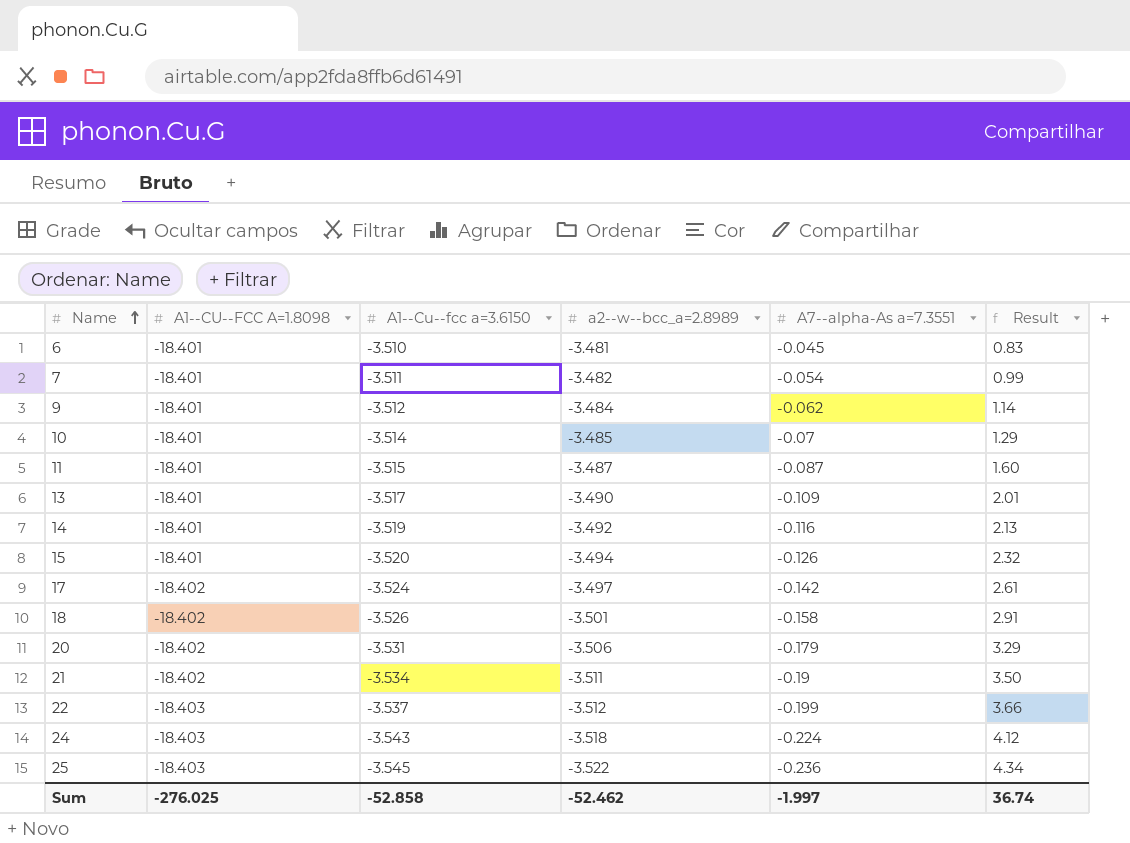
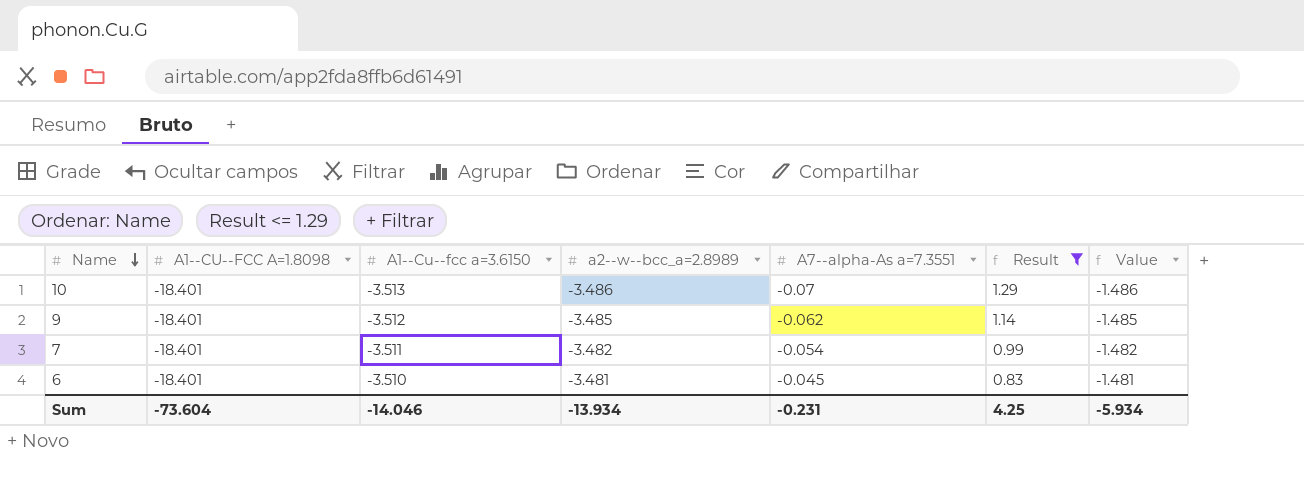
filter: none -> Result <= 1.29
row order: Name ascending -> Name descending
column Value | formula: none -> [a2--w--bcc_a=2.8989] + 2
10 | A1--Cu--fcc a=3.6150: -3.514 -> -3.513
10 | a2--w--bcc_a=2.8989: -3.485 -> -3.486
9 | a2--w--bcc_a=2.8989: -3.484 -> -3.485
Sum | A1--CU--FCC A=1.8098: -276.025 -> -73.604
Sum | A1--Cu--fcc a=3.6150: -52.858 -> -14.046
Sum | a2--w--bcc_a=2.8989: -52.462 -> -13.934
Sum | A7--alpha-As a=7.3551: -1.997 -> -0.231
Sum | Result: 36.74 -> 4.25

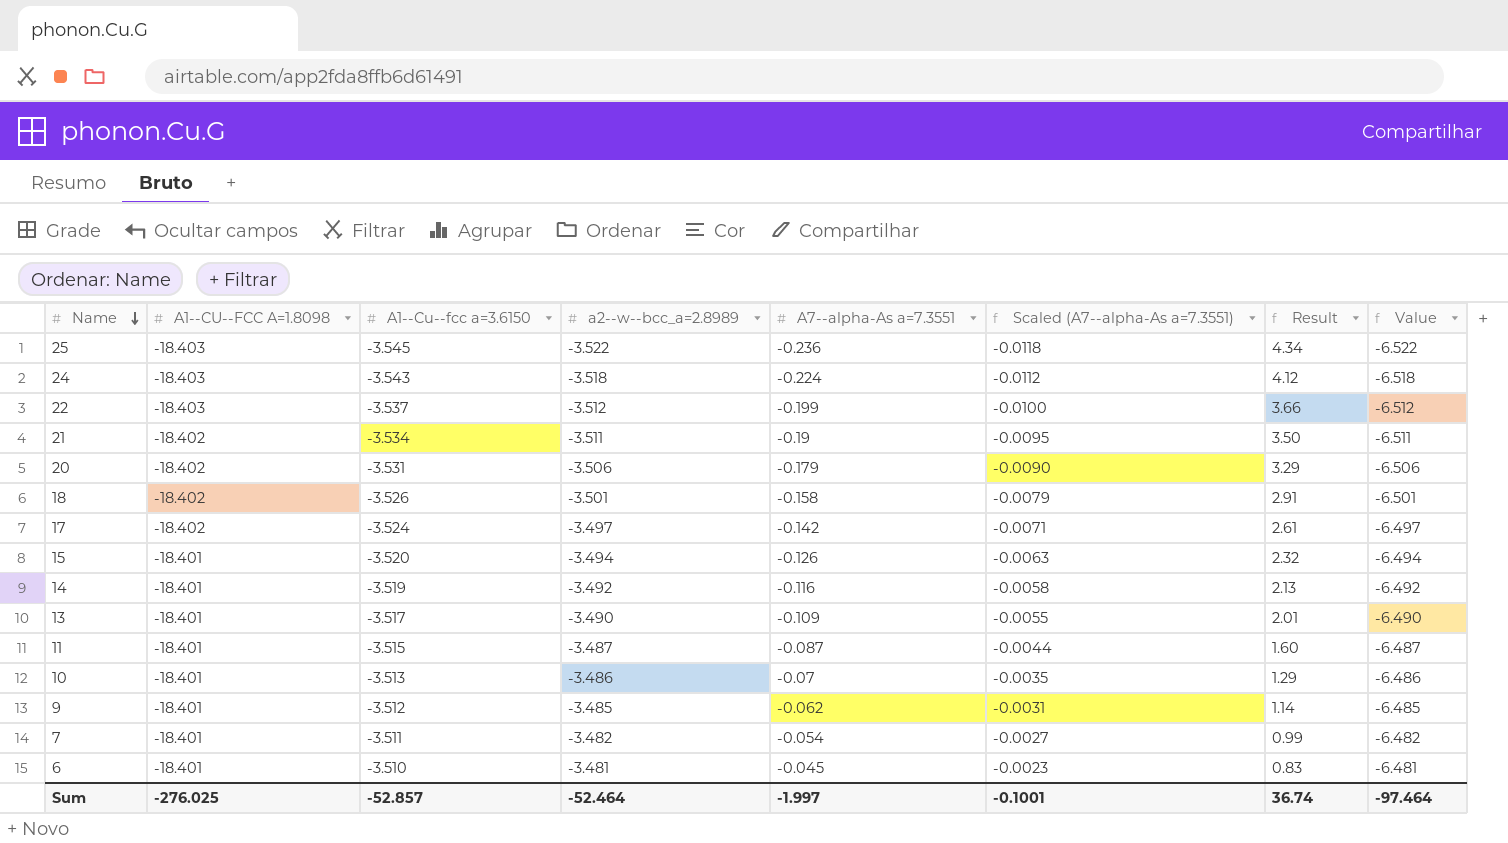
filter: Result <= 1.29 -> none
column Scaled (A7--alpha-As a=7.3551) | formula: none -> [A7--alpha-As a=7.3551] * 0.05
column Value | formula: [a2--w--bcc_a=2.8989] + 2 -> [a2--w--bcc_a=2.8989] - 3
Sum | A1--CU--FCC A=1.8098: -73.604 -> -276.025
Sum | A1--Cu--fcc a=3.6150: -14.046 -> -52.857
Sum | a2--w--bcc_a=2.8989: -13.934 -> -52.464
Sum | A7--alpha-As a=7.3551: -0.231 -> -1.997
Sum | Result: 4.25 -> 36.74
Sum | Value: -5.934 -> -97.464

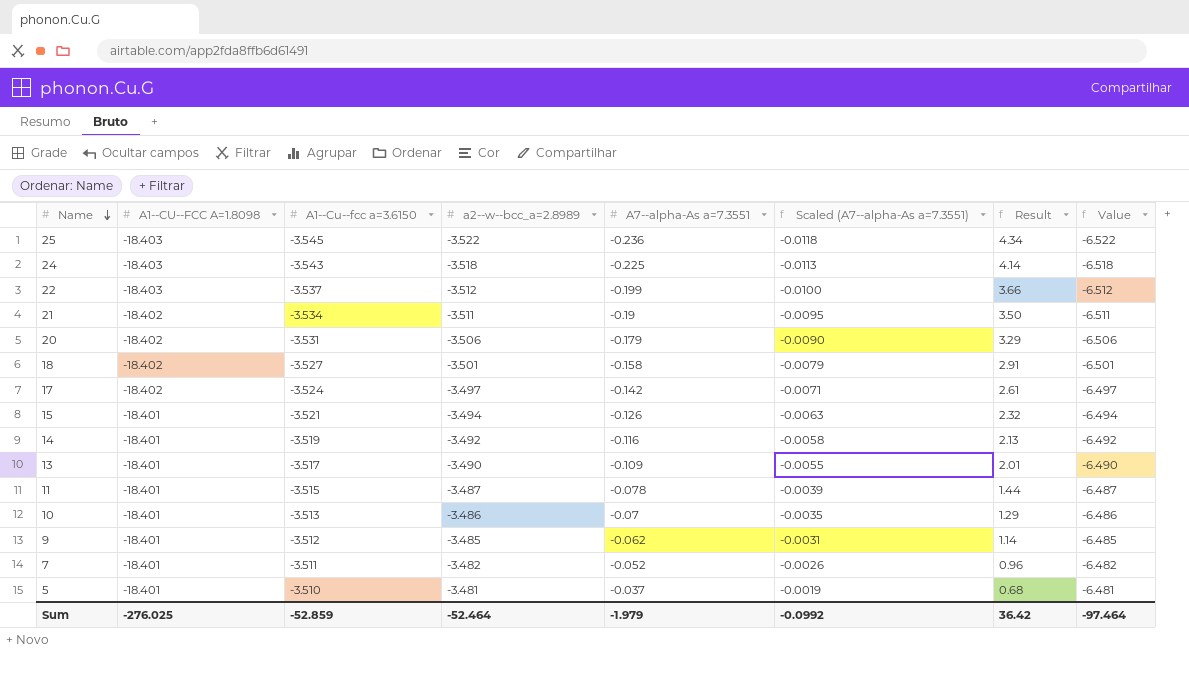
row 6: -18.401 | -3.510 | -3.481 | -0.045 | -0.0023 | 0.83 | -6.481 -> none
24 | A7--alpha-As a=7.3551: -0.224 -> -0.225
24 | Scaled (A7--alpha-As a=7.3551): -0.0112 -> -0.0113
24 | Result: 4.12 -> 4.14
18 | A1--Cu--fcc a=3.6150: -3.526 -> -3.527
15 | A1--Cu--fcc a=3.6150: -3.520 -> -3.521
11 | A7--alpha-As a=7.3551: -0.087 -> -0.078
11 | Scaled (A7--alpha-As a=7.3551): -0.0044 -> -0.0039
11 | Result: 1.60 -> 1.44
7 | A7--alpha-As a=7.3551: -0.054 -> -0.052
7 | Scaled (A7--alpha-As a=7.3551): -0.0027 -> -0.0026
7 | Result: 0.99 -> 0.96
row 5: none -> -18.401 | -3.510 | -3.481 | -0.037 | -0.0019 | 0.68 | -6.481
Sum | A1--Cu--fcc a=3.6150: -52.857 -> -52.859
Sum | A7--alpha-As a=7.3551: -1.997 -> -1.979
Sum | Scaled (A7--alpha-As a=7.3551): -0.1001 -> -0.0992
Sum | Result: 36.74 -> 36.42

